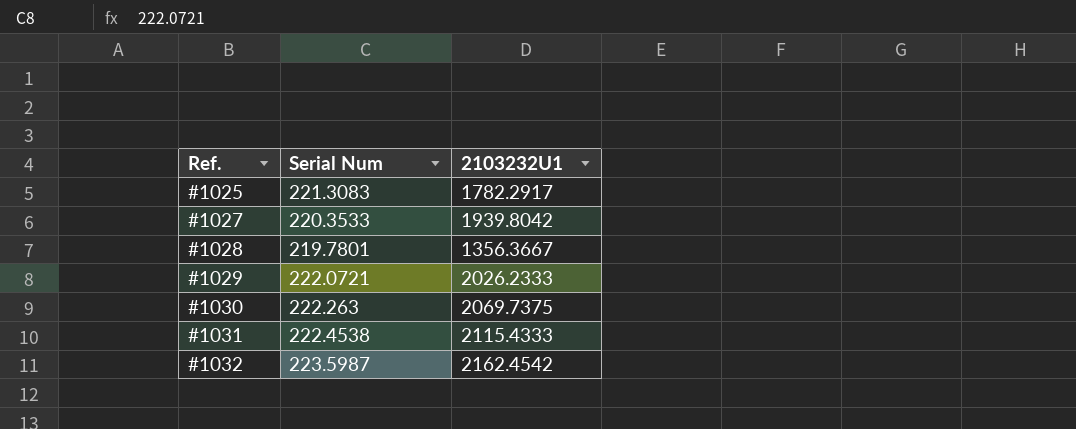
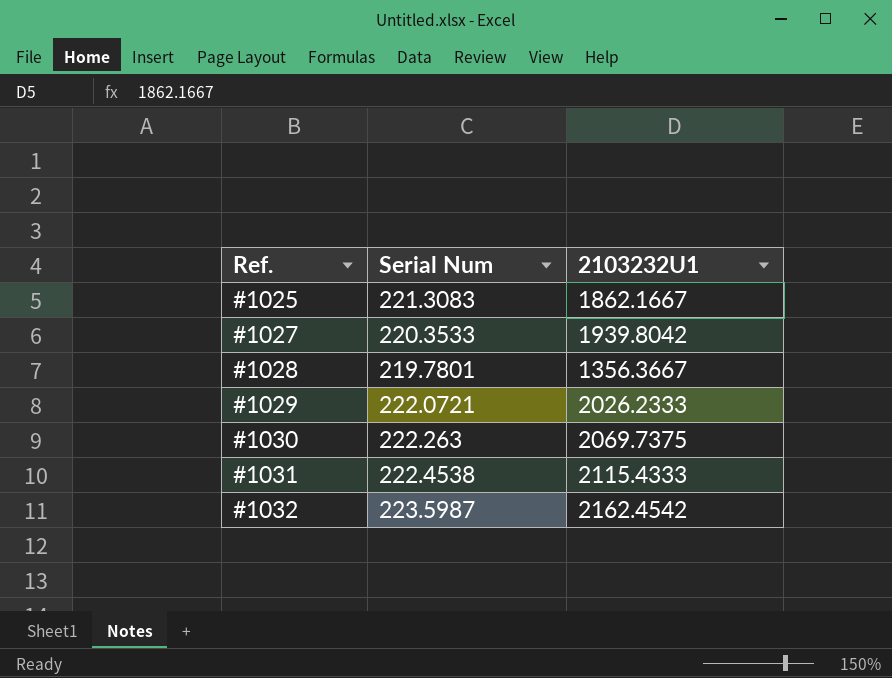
#1025 | 2103232U1: 1782.2917 -> 1862.1667

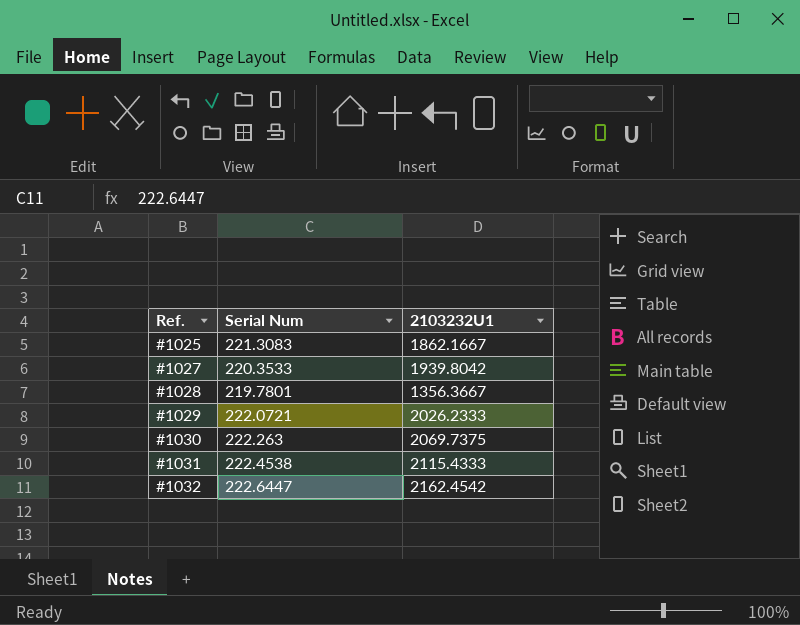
#1032 | Serial Num: 223.5987 -> 222.6447

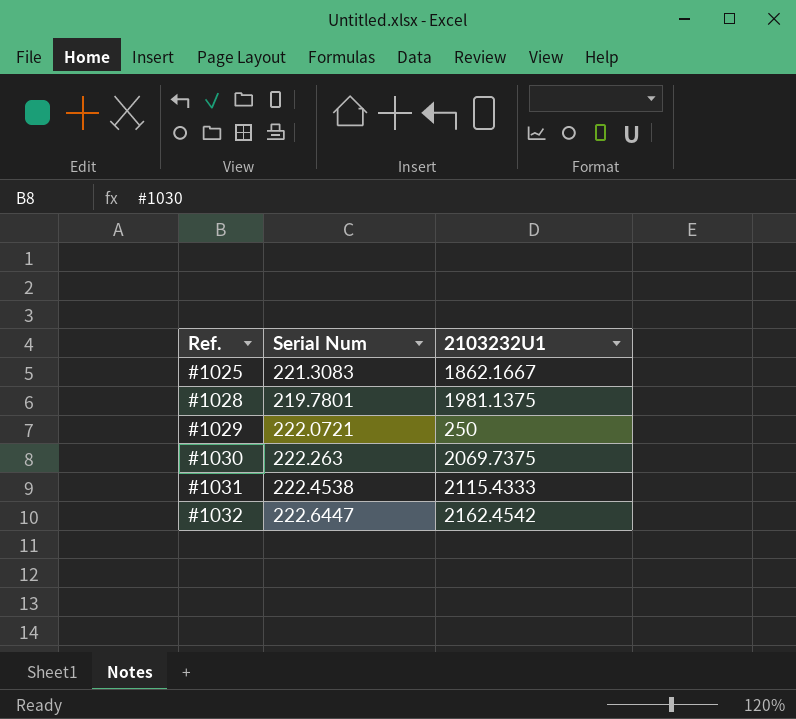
row #1027: 220.3533 | 1939.8042 -> none
#1028 | 2103232U1: 1356.3667 -> 1981.1375
#1029 | 2103232U1: 2026.2333 -> 250

